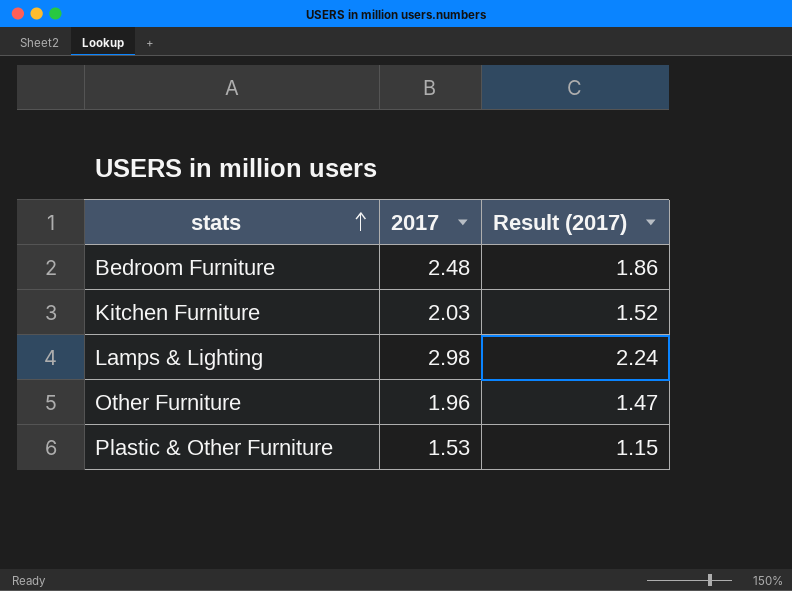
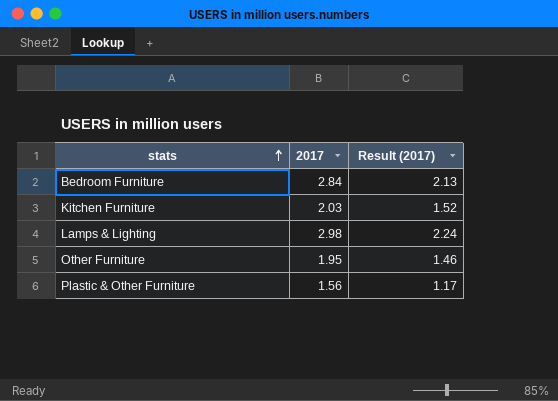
Bedroom Furniture | 2017: 2.48 -> 2.84
Bedroom Furniture | Result (2017): 1.86 -> 2.13
Other Furniture | 2017: 1.96 -> 1.95
Other Furniture | Result (2017): 1.47 -> 1.46
Plastic & Other Furniture | 2017: 1.53 -> 1.56
Plastic & Other Furniture | Result (2017): 1.15 -> 1.17

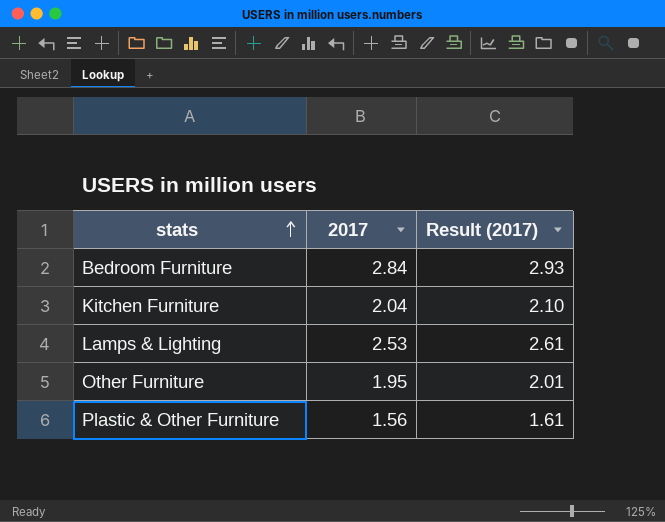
column Result (2017) | formula: [2017] * 0.75 -> [2017] * 1.03
Kitchen Furniture | 2017: 2.03 -> 2.04
Lamps & Lighting | 2017: 2.98 -> 2.53

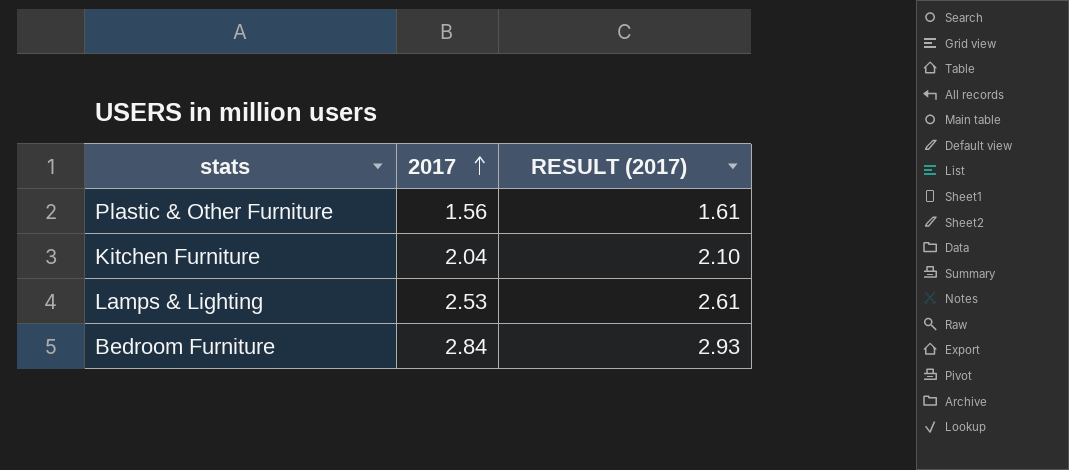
row order: stats ascending -> 2017 ascending
column name: Result (2017) -> RESULT (2017)
row Other Furniture: 1.95 | 2.01 -> none

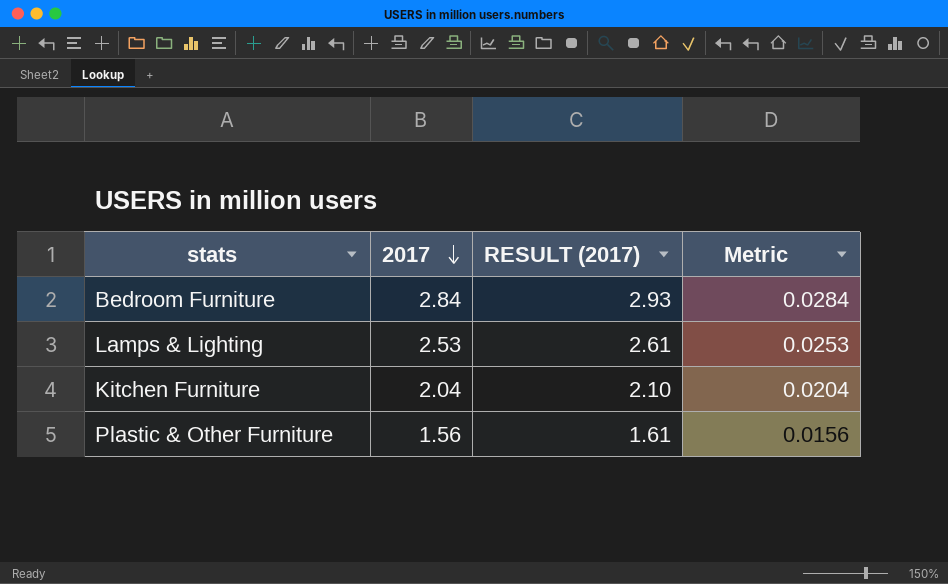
row order: 2017 ascending -> 2017 descending
column Metric | formula: none -> [2017] * 0.01

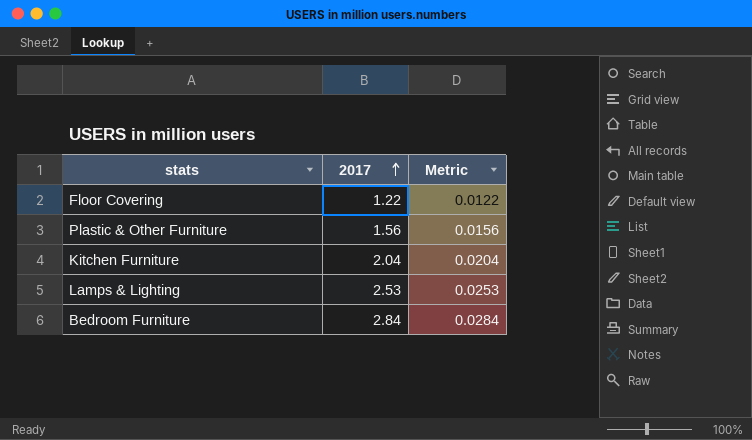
row order: 2017 descending -> 2017 ascending
column RESULT (2017) | formula: [2017] * 1.03 -> none
row Floor Covering: none -> 1.22 | 0.0122

